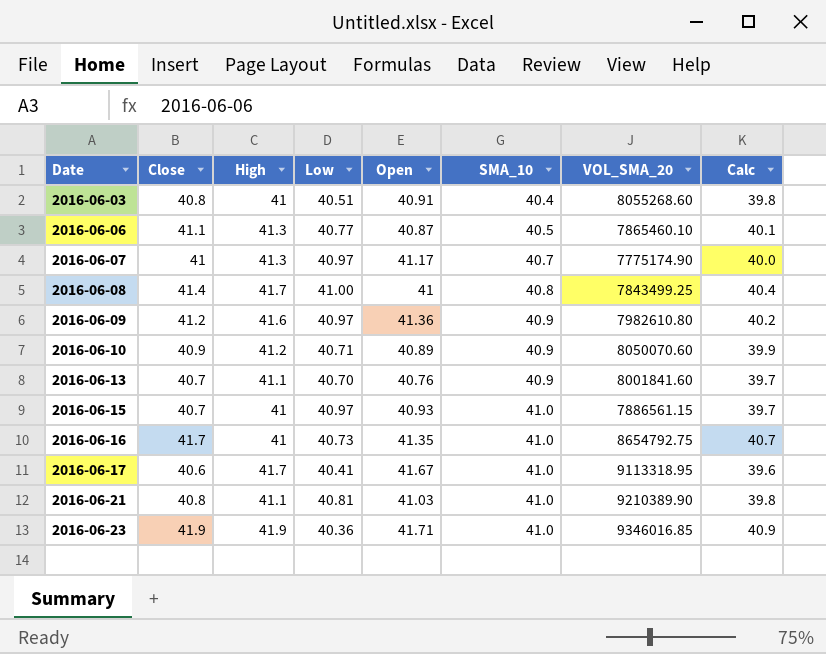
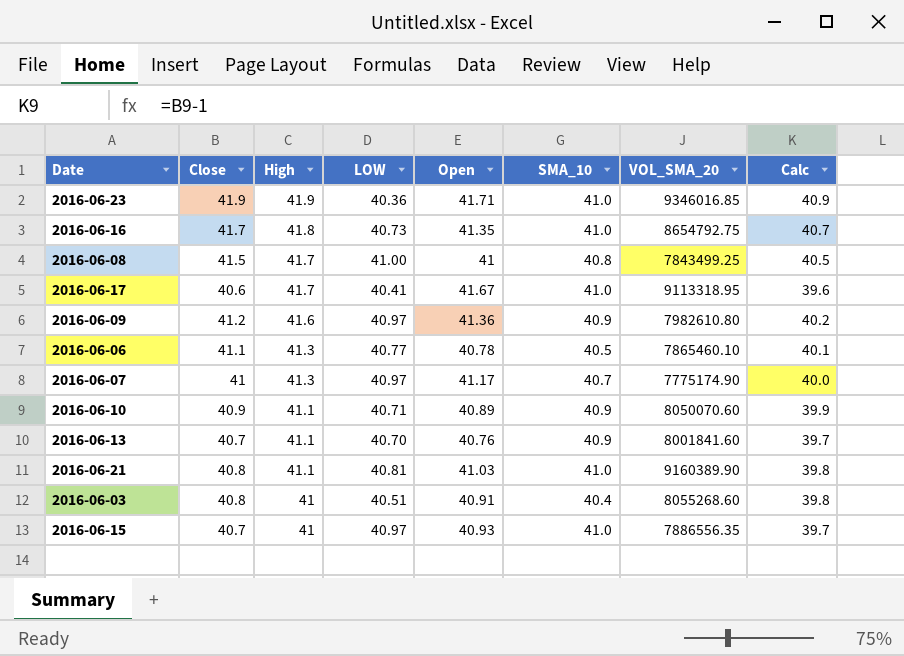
row order: Date ascending -> High descending
column name: Low -> LOW
2016-06-16 | High: 41 -> 41.8
2016-06-08 | Close: 41.4 -> 41.5
2016-06-08 | Calc: 40.4 -> 40.5
2016-06-06 | Open: 40.87 -> 40.78
2016-06-10 | High: 41.2 -> 41.1
2016-06-21 | VOL_SMA_20: 9210389.90 -> 9160389.90
2016-06-15 | VOL_SMA_20: 7886561.15 -> 7886556.35

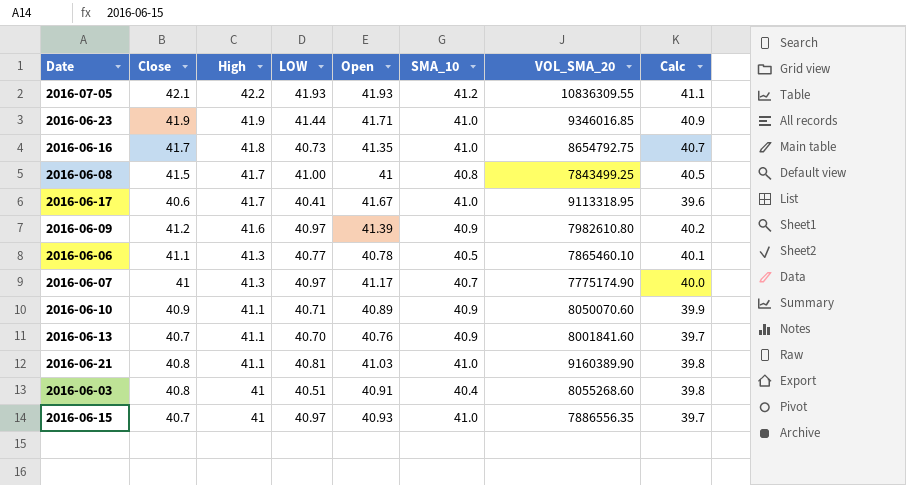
row 2016-07-05: none -> 42.1 | 42.2 | 41.93 | 41.93 | 41.2 | 10836309.55 | 41.1
2016-06-23 | LOW: 40.36 -> 41.44
2016-06-09 | Open: 41.36 -> 41.39

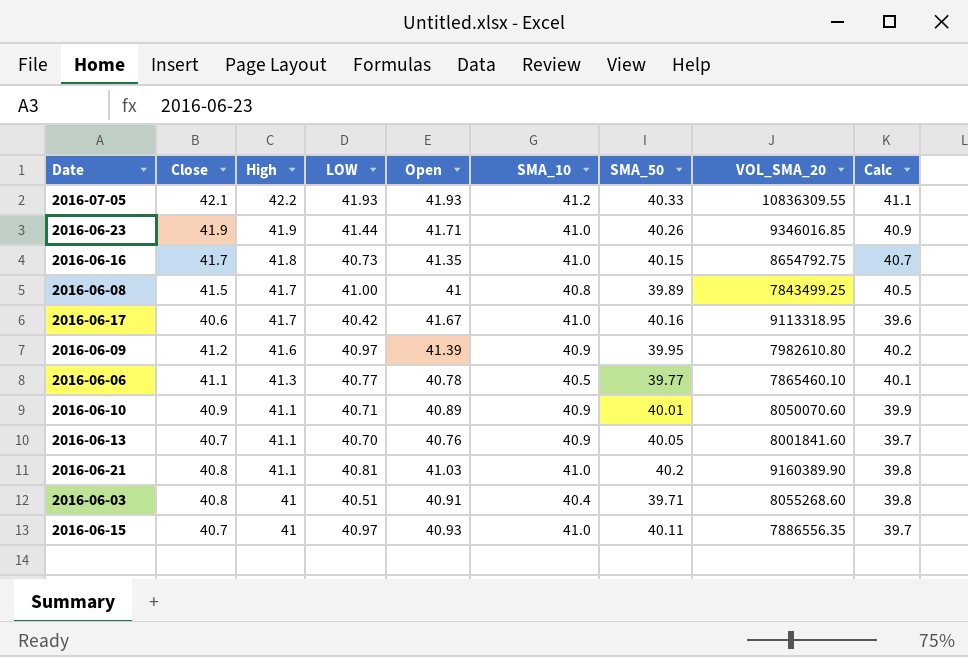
column SMA_50 | position: none -> 7
row 2016-06-07: 41 | 41.3 | 40.97 | 41.17 | 40.7 | 7775174.90 | 40.0 -> none
2016-06-17 | LOW: 40.41 -> 40.42

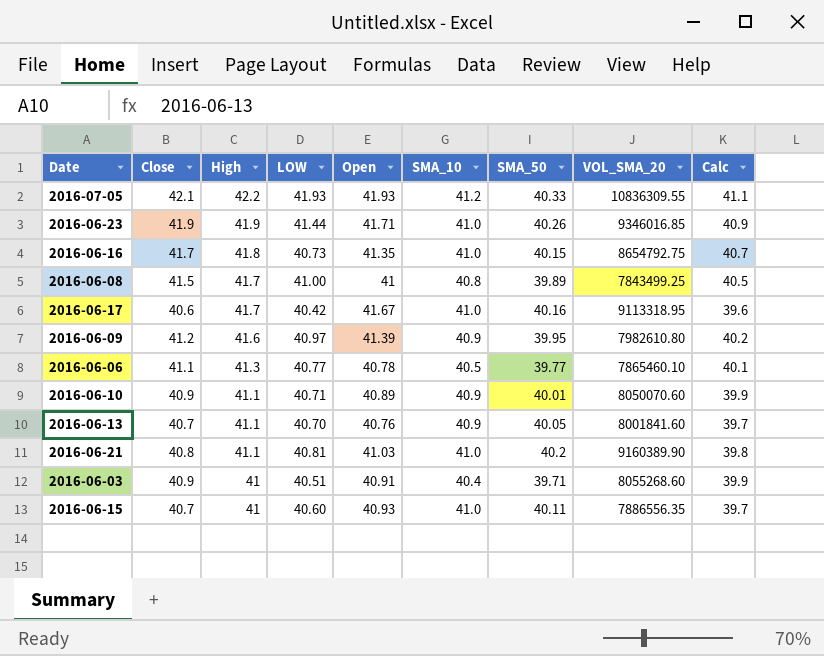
2016-06-03 | Close: 40.8 -> 40.9
2016-06-03 | Calc: 39.8 -> 39.9
2016-06-15 | LOW: 40.97 -> 40.60

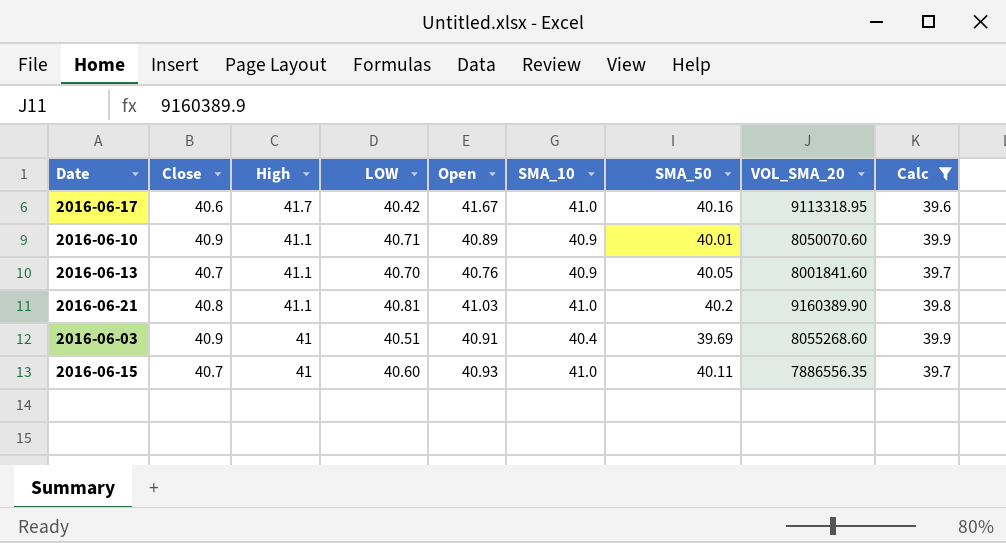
filter: none -> Calc <= 39.9
2016-06-03 | SMA_50: 39.71 -> 39.69

